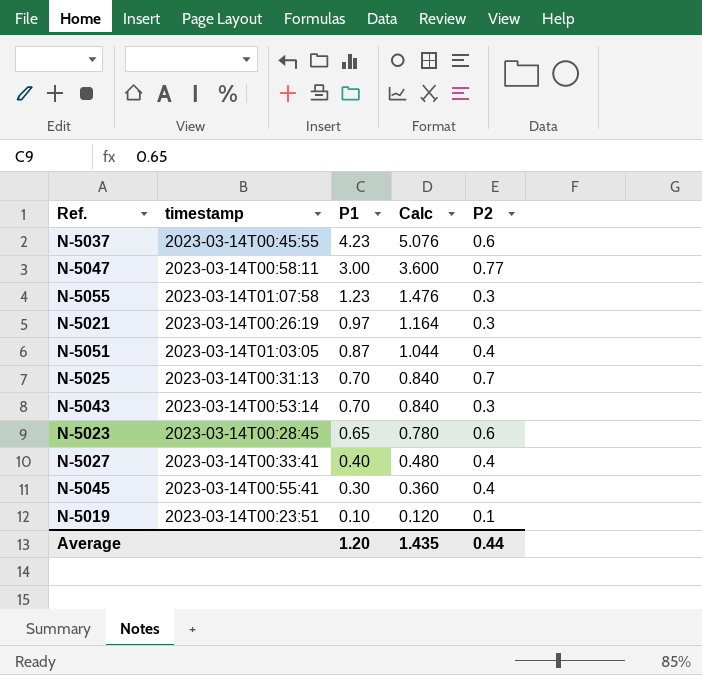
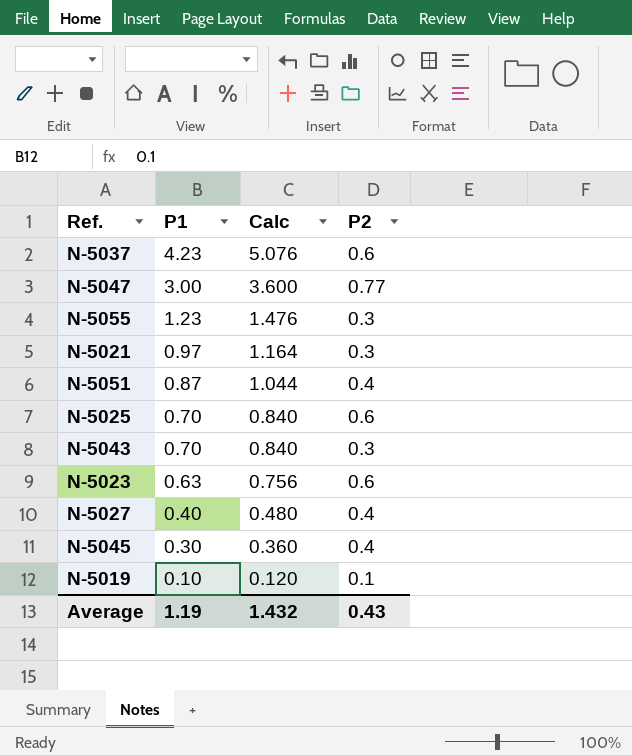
column timestamp | position: 2 -> none
N-5025 | P2: 0.7 -> 0.6
N-5023 | P1: 0.65 -> 0.63
N-5023 | Calc: 0.780 -> 0.756
Average | P1: 1.20 -> 1.19
Average | Calc: 1.435 -> 1.432
Average | P2: 0.44 -> 0.43

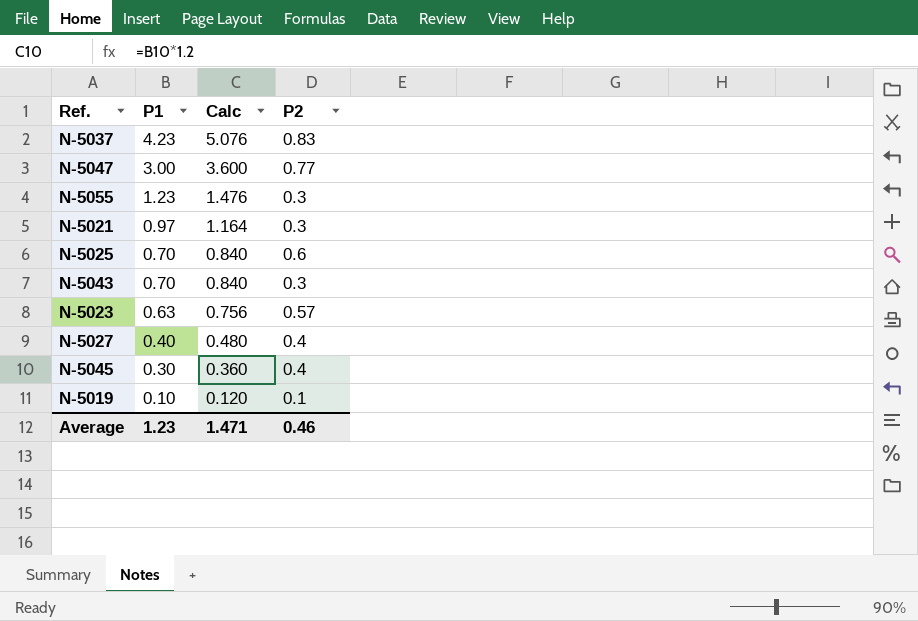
row N-5051: 0.87 | 1.044 | 0.4 -> none
N-5037 | P2: 0.6 -> 0.83
N-5023 | P2: 0.6 -> 0.57
Average | P1: 1.19 -> 1.23
Average | Calc: 1.432 -> 1.471
Average | P2: 0.43 -> 0.46

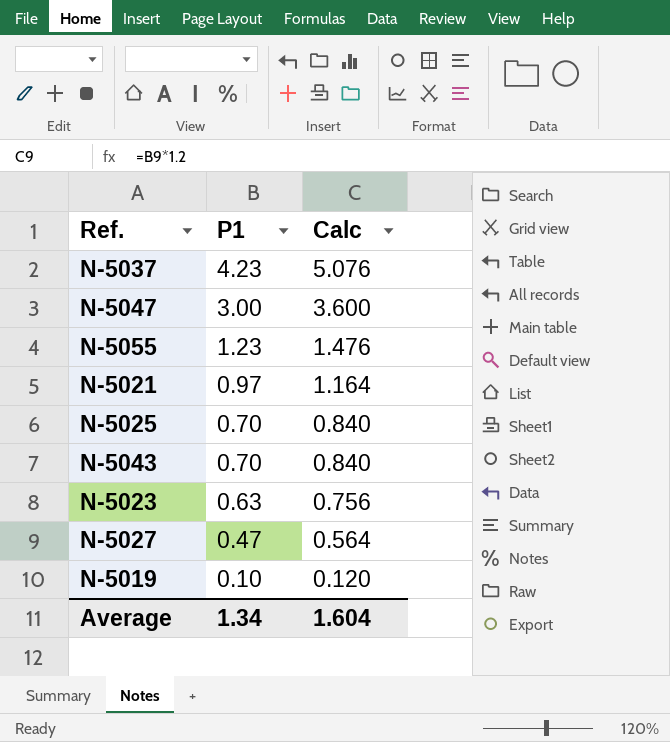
column P2 | position: 4 -> none
row N-5045: 0.30 | 0.360 | 0.4 -> none
N-5027 | P1: 0.40 -> 0.47
N-5027 | Calc: 0.480 -> 0.564
Average | P1: 1.23 -> 1.34
Average | Calc: 1.471 -> 1.604

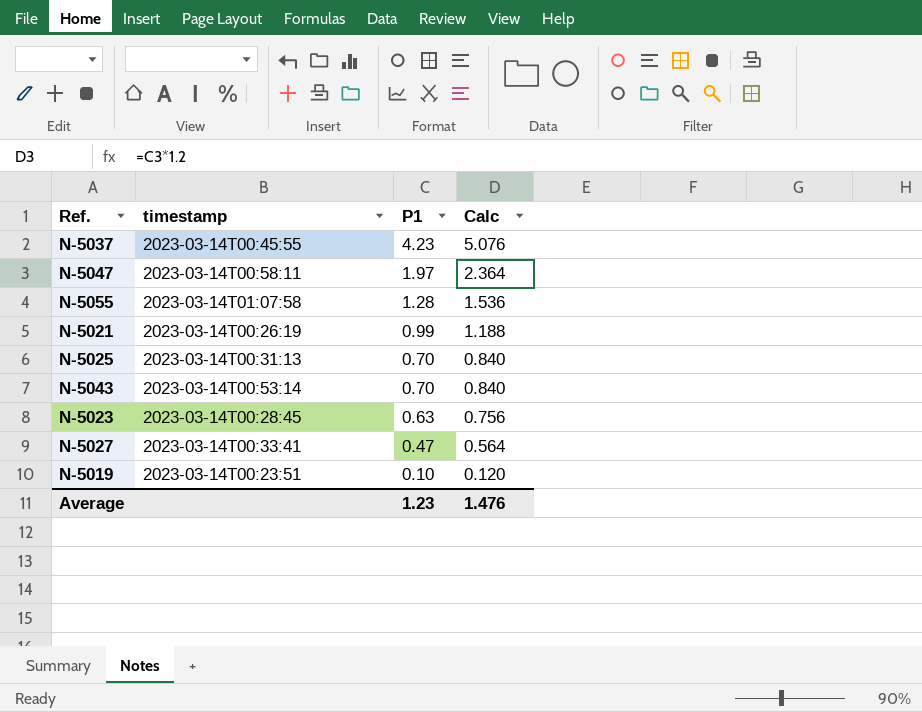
column timestamp | position: none -> 2
N-5047 | P1: 3.00 -> 1.97
N-5047 | Calc: 3.600 -> 2.364
N-5055 | P1: 1.23 -> 1.28
N-5055 | Calc: 1.476 -> 1.536
N-5021 | P1: 0.97 -> 0.99
N-5021 | Calc: 1.164 -> 1.188
Average | P1: 1.34 -> 1.23
Average | Calc: 1.604 -> 1.476

